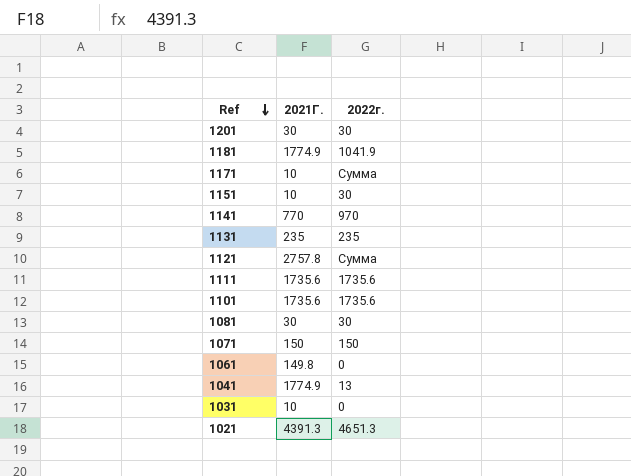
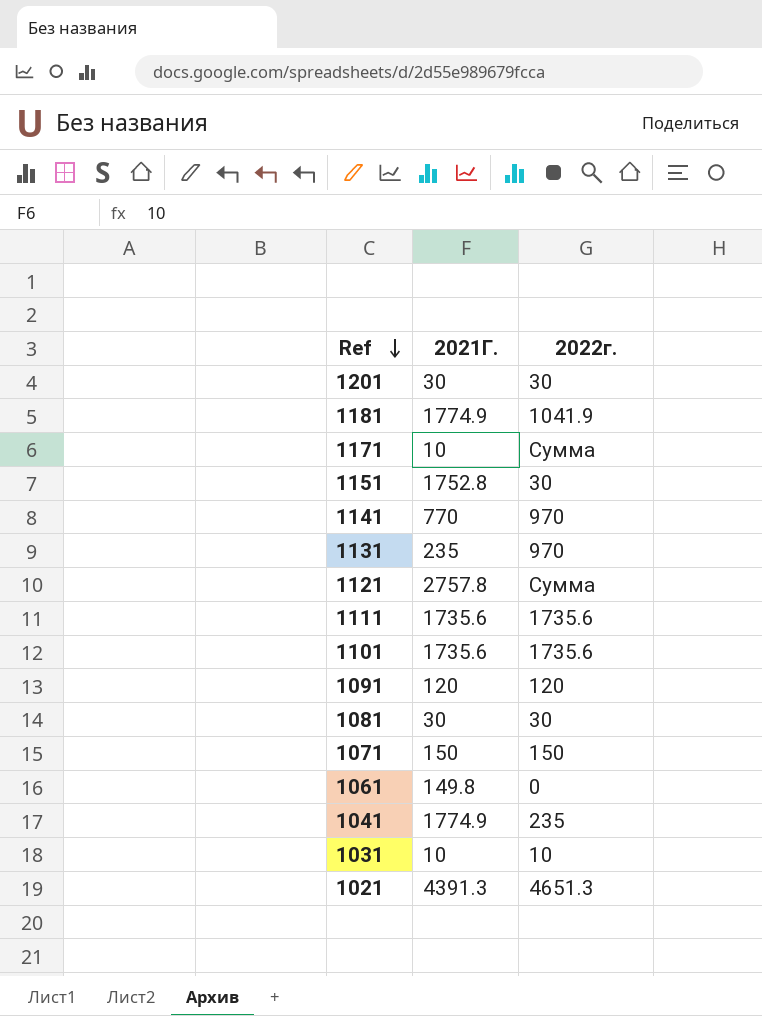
1151 | 2021Г.: 10 -> 1752.8
1131 | 2022г.: 235 -> 970
row 1091: none -> 120 | 120
1041 | 2022г.: 13 -> 235
1031 | 2022г.: 0 -> 10

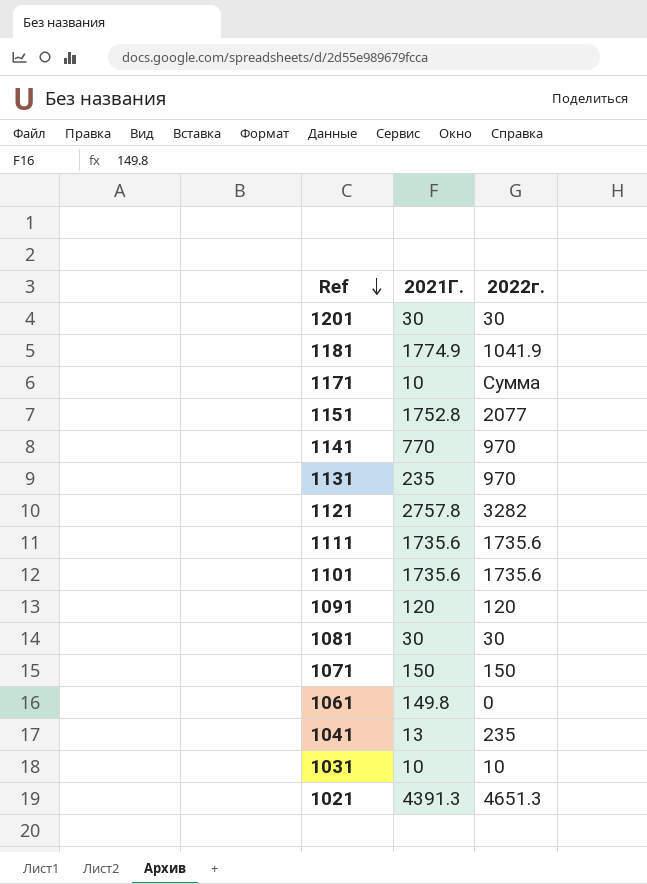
1151 | 2022г.: 30 -> 2077
1121 | 2022г.: Сумма -> 3282
1041 | 2021Г.: 1774.9 -> 13

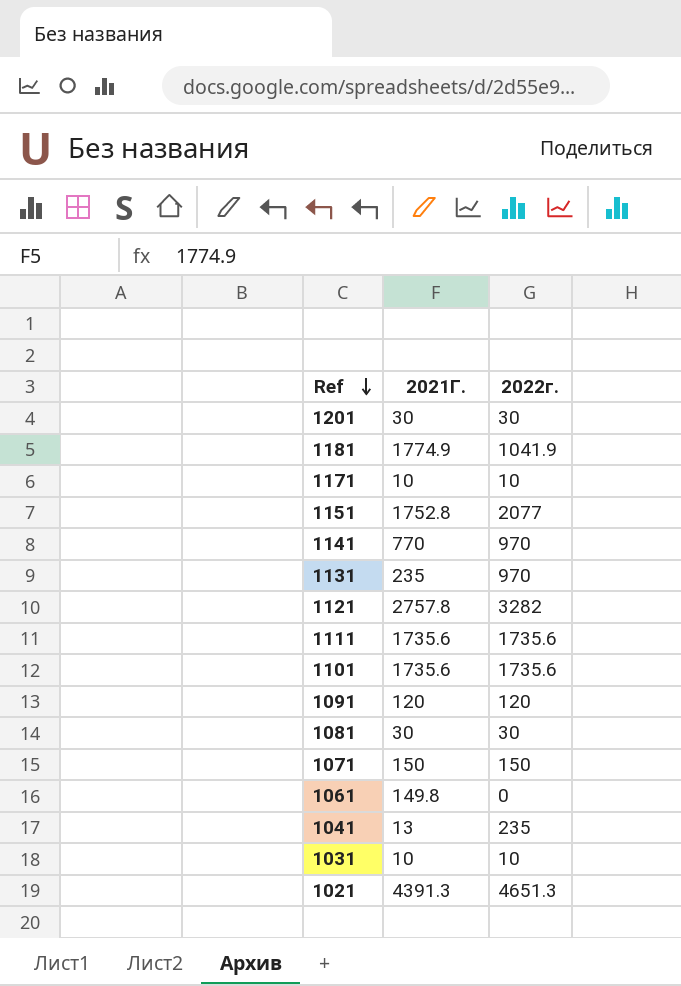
1171 | 2022г.: Сумма -> 10

